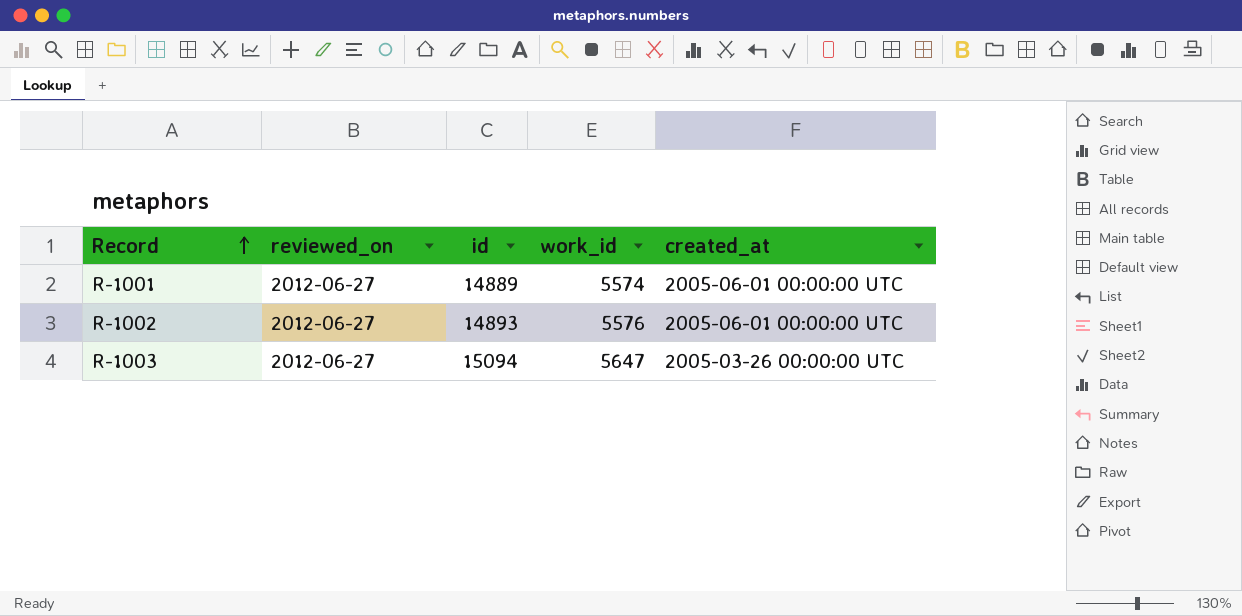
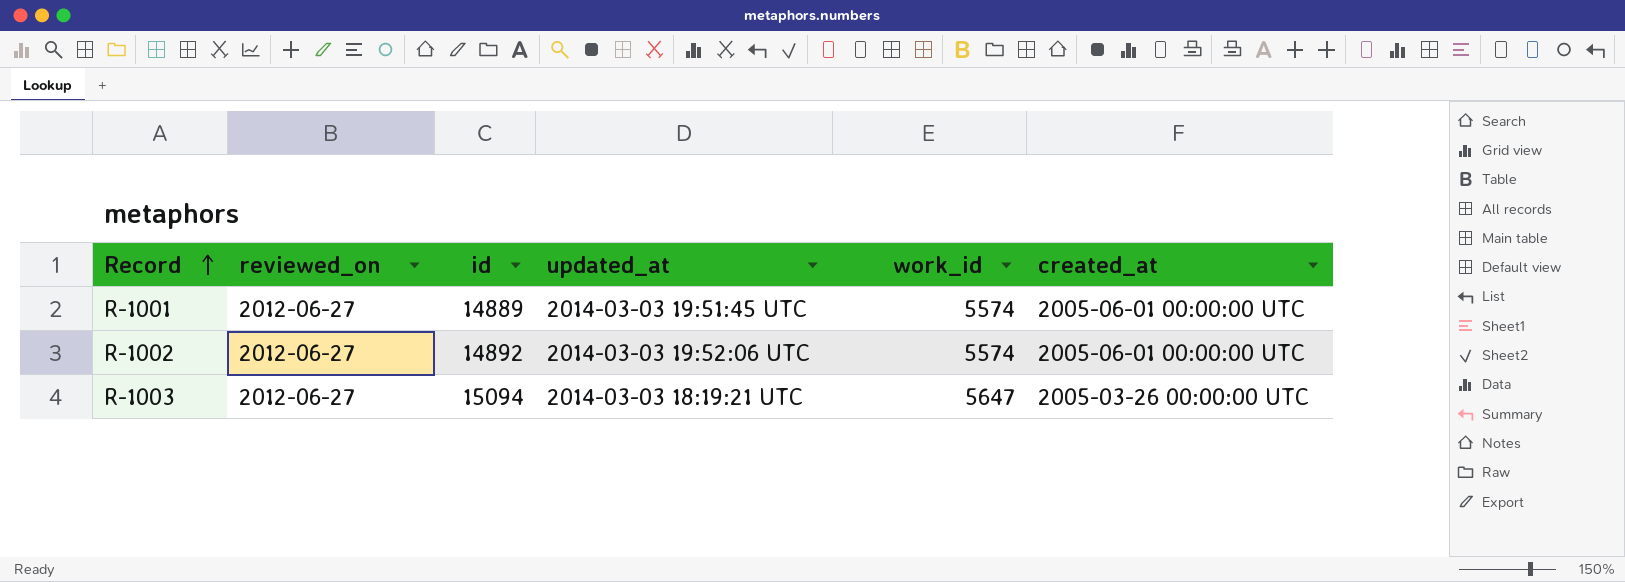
column updated_at | position: none -> 4
R-1002 | id: 14893 -> 14892
R-1002 | work_id: 5576 -> 5574

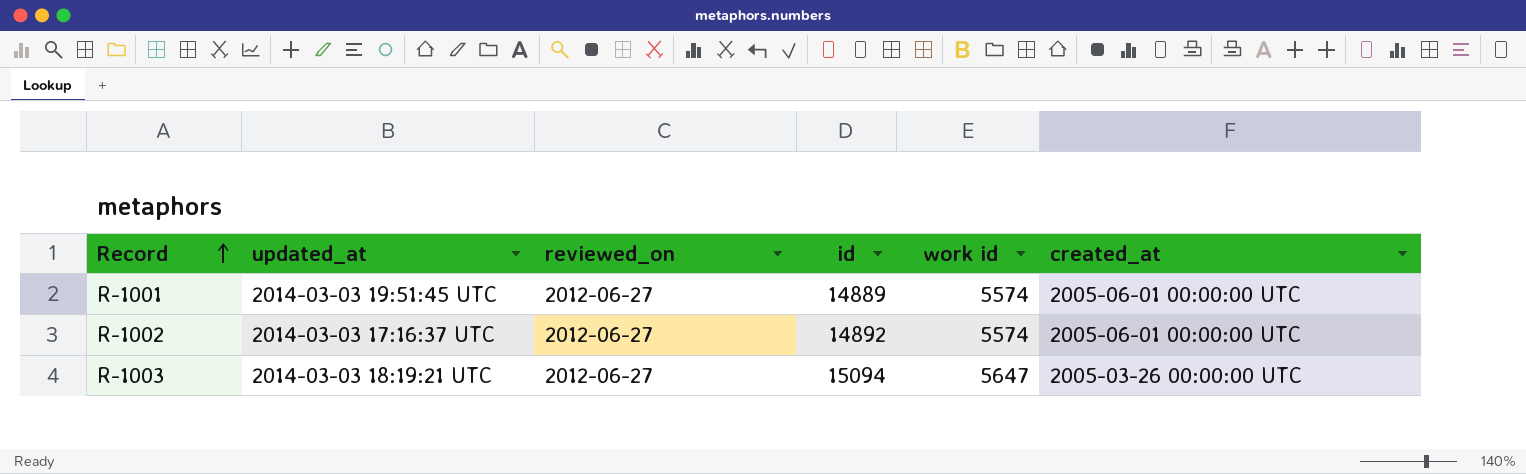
column updated_at | position: 4 -> 2
column name: work_id -> work id
R-1002 | updated_at: 2014-03-03 19:52:06 UTC -> 2014-03-03 17:16:37 UTC

